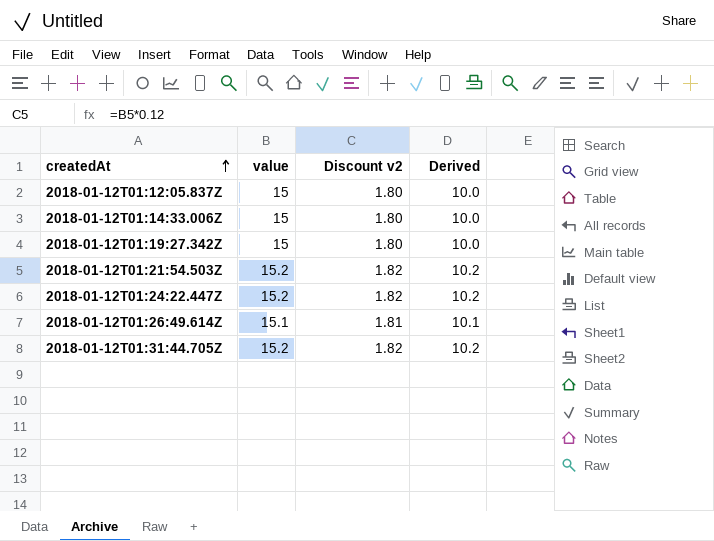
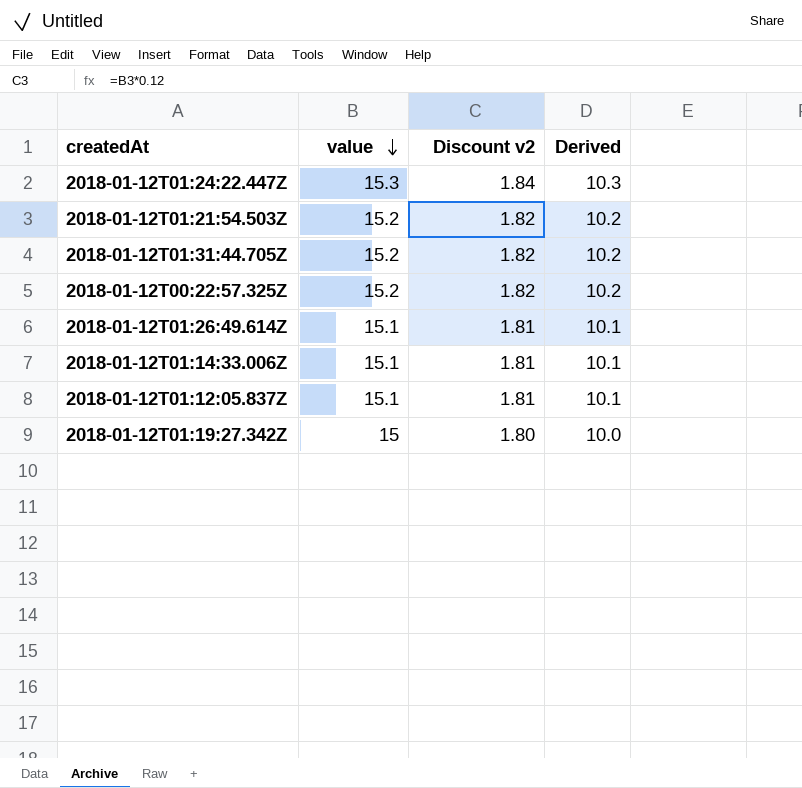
row order: createdAt ascending -> value descending
2018-01-12T01:24:22.447Z | value: 15.2 -> 15.3
2018-01-12T01:24:22.447Z | Discount v2: 1.82 -> 1.84
2018-01-12T01:24:22.447Z | Derived: 10.2 -> 10.3
row 2018-01-12T00:22:57.325Z: none -> 15.2 | 1.82 | 10.2
2018-01-12T01:14:33.006Z | value: 15 -> 15.1
2018-01-12T01:14:33.006Z | Discount v2: 1.80 -> 1.81
2018-01-12T01:14:33.006Z | Derived: 10.0 -> 10.1
2018-01-12T01:12:05.837Z | value: 15 -> 15.1
2018-01-12T01:12:05.837Z | Discount v2: 1.80 -> 1.81
2018-01-12T01:12:05.837Z | Derived: 10.0 -> 10.1

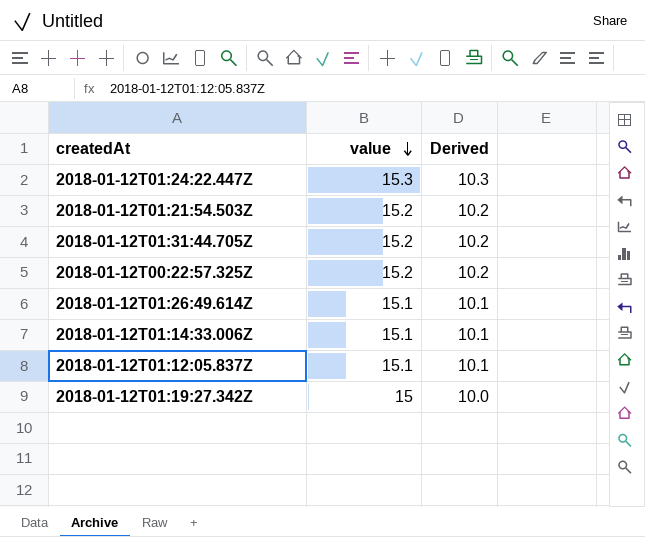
column Discount v2 | formula: [value] * 0.12 -> none

